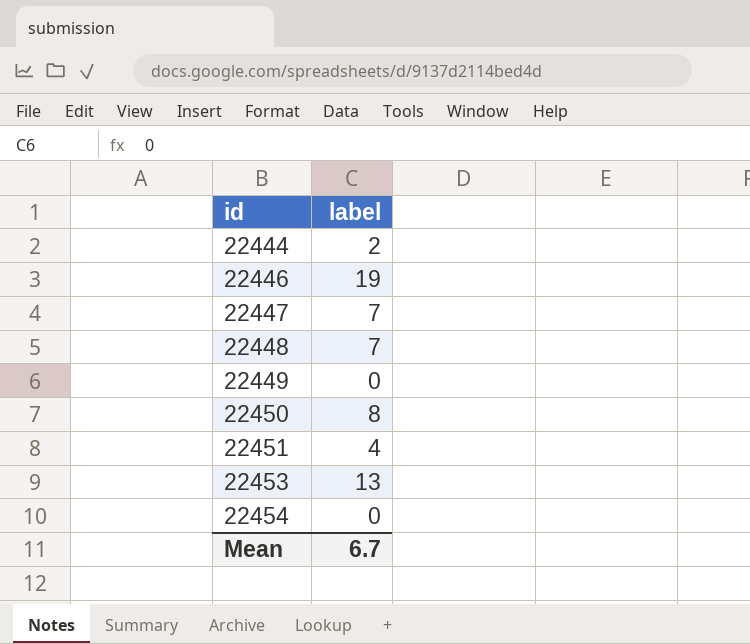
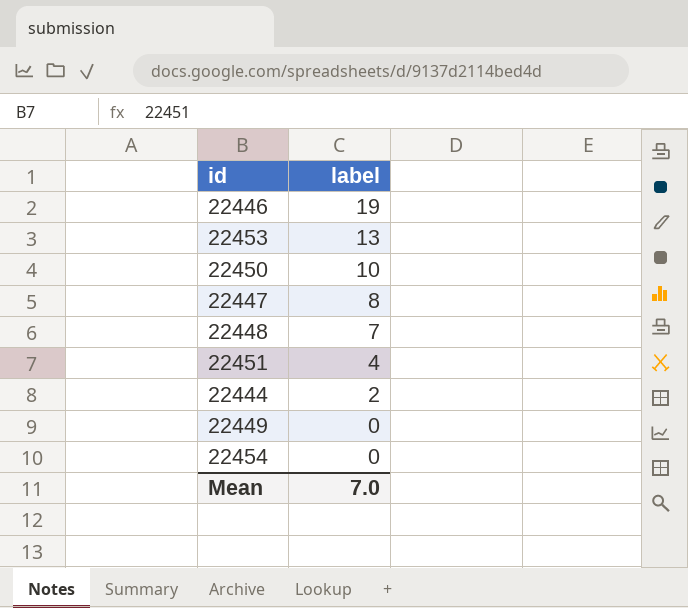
row order: id ascending -> label descending
22450 | label: 8 -> 10
22447 | label: 7 -> 8
Mean | label: 6.7 -> 7.0

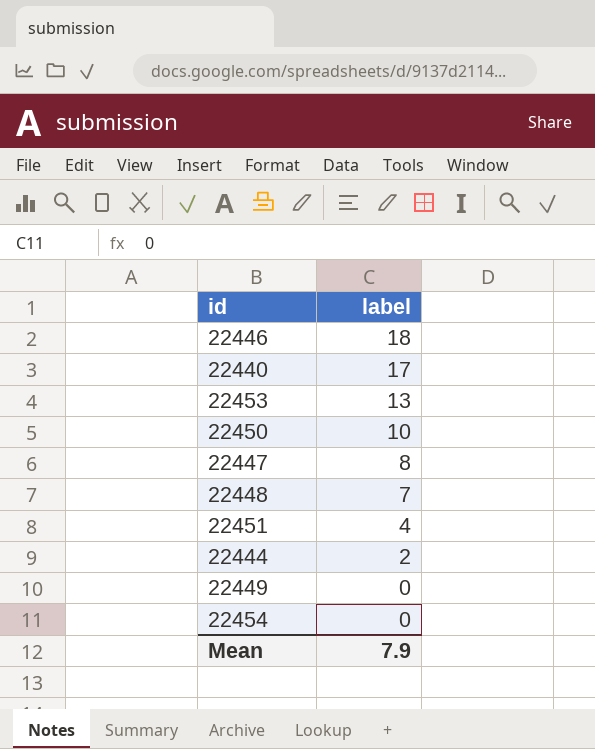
22446 | label: 19 -> 18
row 22440: none -> 17
Mean | label: 7.0 -> 7.9

